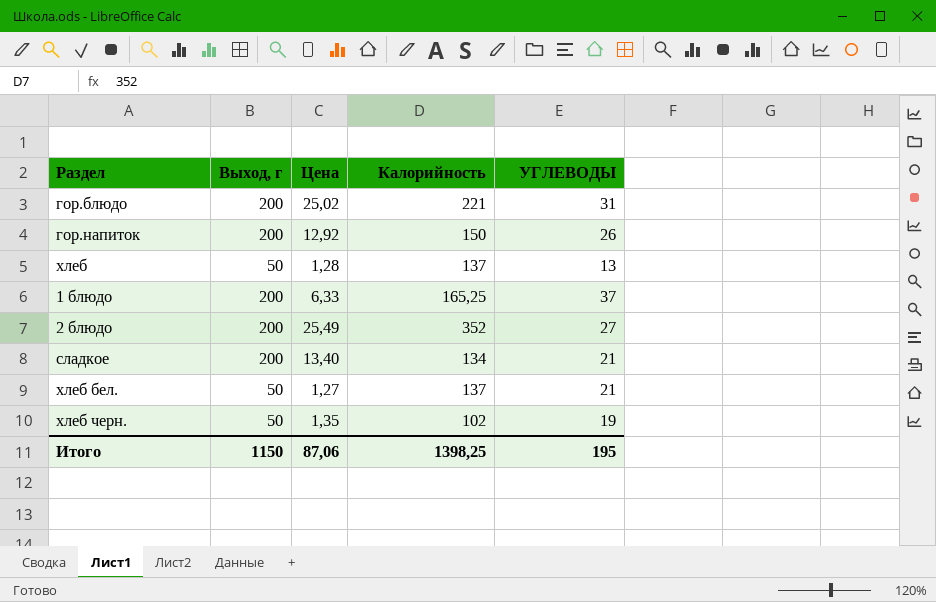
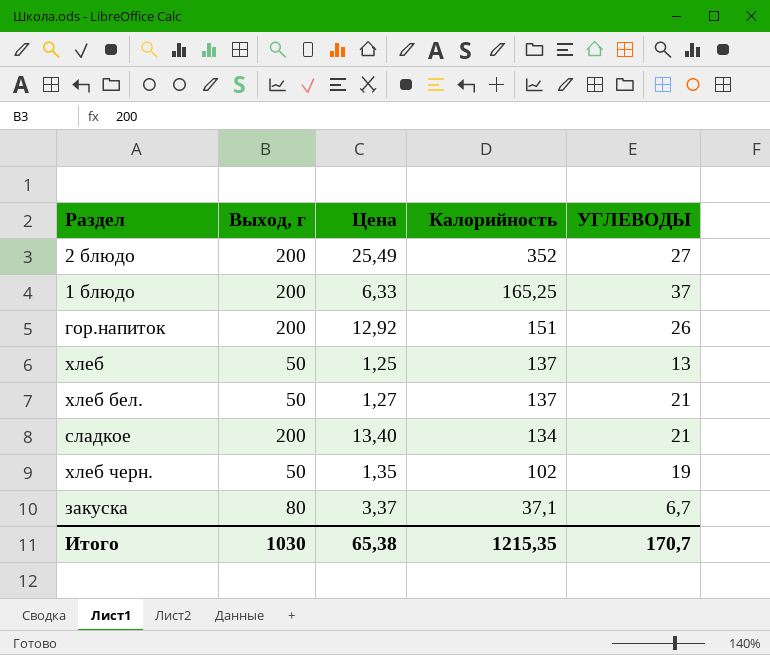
row order: none -> Калорийность descending
row гор.блюдо: 200 | 25,02 | 221 | 31 -> none
гор.напиток | Калорийность: 150 -> 151
хлеб | Цена: 1,28 -> 1,25
row закуска: none -> 80 | 3,37 | 37,1 | 6,7
Итого | Выход, г: 1150 -> 1030
Итого | Цена: 87,06 -> 65,38
Итого | Калорийность: 1398,25 -> 1215,35
Итого | УГЛЕВОДЫ: 195 -> 170,7

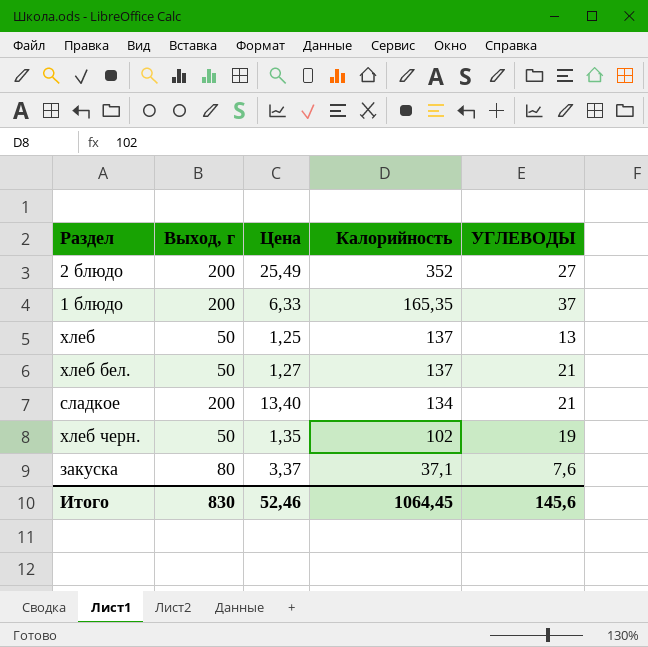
row гор.напиток: 200 | 12,92 | 151 | 26 -> none
1 блюдо | Калорийность: 165,25 -> 165,35
закуска | УГЛЕВОДЫ: 6,7 -> 7,6
Итого | Выход, г: 1030 -> 830
Итого | Цена: 65,38 -> 52,46
Итого | Калорийность: 1215,35 -> 1064,45
Итого | УГЛЕВОДЫ: 170,7 -> 145,6

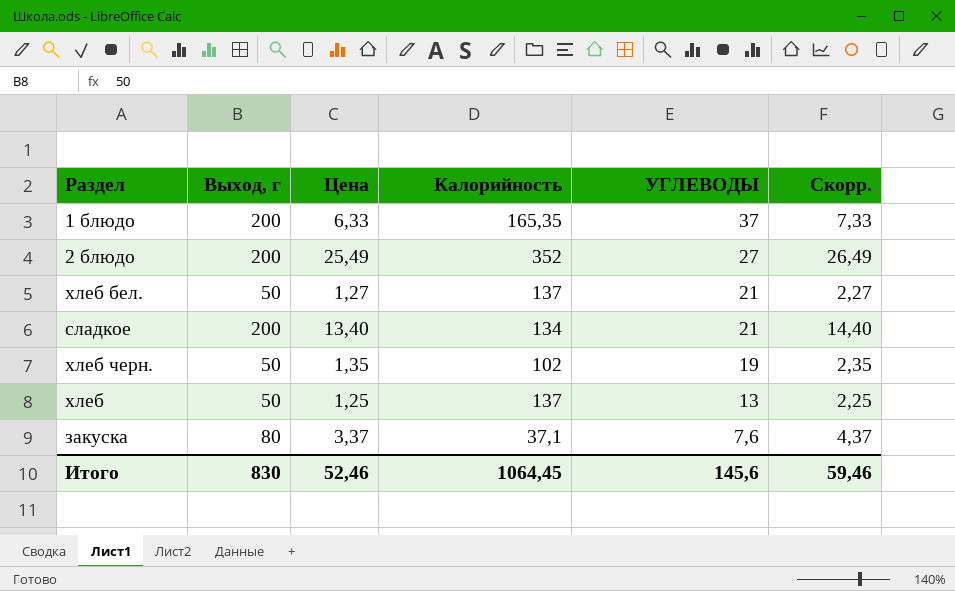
row order: Калорийность descending -> УГЛЕВОДЫ descending
column Скорр. | formula: none -> [Цена] + 1

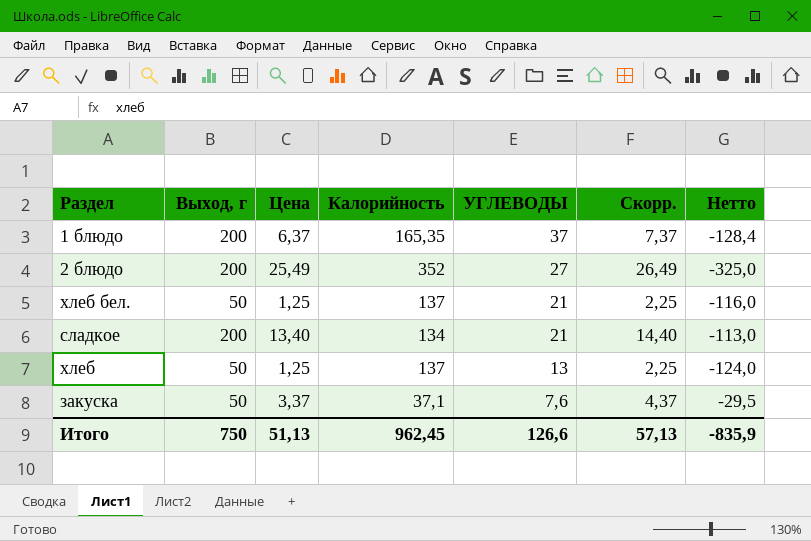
column Нетто | formula: none -> [УГЛЕВОДЫ] - [Калорийность]
row хлеб черн.: 50 | 1,35 | 102 | 19 | 2,35 -> none
1 блюдо | Цена: 6,33 -> 6,37
1 блюдо | Скорр.: 7,33 -> 7,37
хлеб бел. | Цена: 1,27 -> 1,25
хлеб бел. | Скорр.: 2,27 -> 2,25
закуска | Выход, г: 80 -> 50
Итого | Выход, г: 830 -> 750
Итого | Цена: 52,46 -> 51,13
Итого | Калорийность: 1064,45 -> 962,45
Итого | УГЛЕВОДЫ: 145,6 -> 126,6
Итого | Скорр.: 59,46 -> 57,13

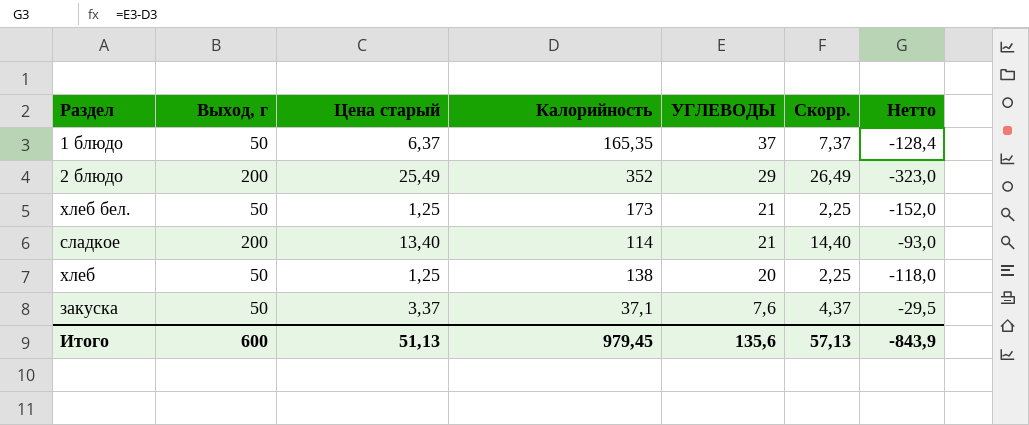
column name: Цена -> Цена старый
1 блюдо | Выход, г: 200 -> 50
2 блюдо | УГЛЕВОДЫ: 27 -> 29
2 блюдо | Нетто: -325,0 -> -323,0
хлеб бел. | Калорийность: 137 -> 173
хлеб бел. | Нетто: -116,0 -> -152,0
сладкое | Калорийность: 134 -> 114
сладкое | Нетто: -113,0 -> -93,0
хлеб | Калорийность: 137 -> 138
хлеб | УГЛЕВОДЫ: 13 -> 20
хлеб | Нетто: -124,0 -> -118,0
Итого | Выход, г: 750 -> 600
Итого | Калорийность: 962,45 -> 979,45
Итого | УГЛЕВОДЫ: 126,6 -> 135,6
Итого | Нетто: -835,9 -> -843,9

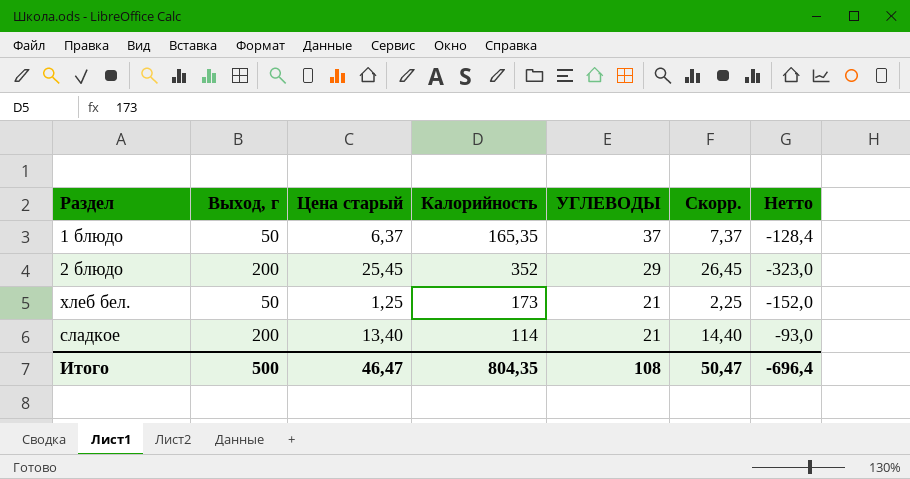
row хлеб: 50 | 1,25 | 138 | 20 | 2,25 | -118,0 -> none
row закуска: 50 | 3,37 | 37,1 | 7,6 | 4,37 | -29,5 -> none
2 блюдо | Цена старый: 25,49 -> 25,45
2 блюдо | Скорр.: 26,49 -> 26,45
Итого | Выход, г: 600 -> 500
Итого | Цена старый: 51,13 -> 46,47
Итого | Калорийность: 979,45 -> 804,35
Итого | УГЛЕВОДЫ: 135,6 -> 108
Итого | Скорр.: 57,13 -> 50,47
Итого | Нетто: -843,9 -> -696,4

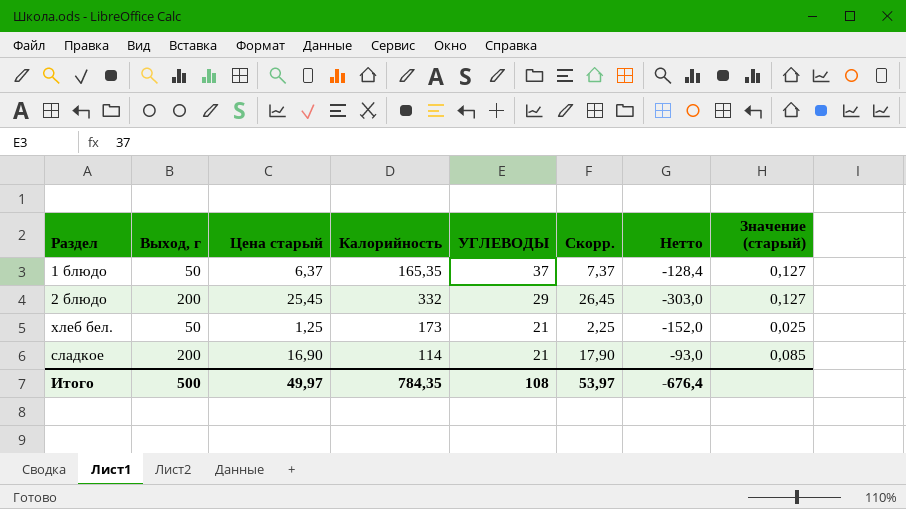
column Значение (старый) | formula: none -> [Цена старый] / [Выход, г]
2 блюдо | Калорийность: 352 -> 332
2 блюдо | Нетто: -323,0 -> -303,0
сладкое | Цена старый: 13,40 -> 16,90
сладкое | Скорр.: 14,40 -> 17,90
Итого | Цена старый: 46,47 -> 49,97
Итого | Калорийность: 804,35 -> 784,35
Итого | Скорр.: 50,47 -> 53,97
Итого | Нетто: -696,4 -> -676,4

